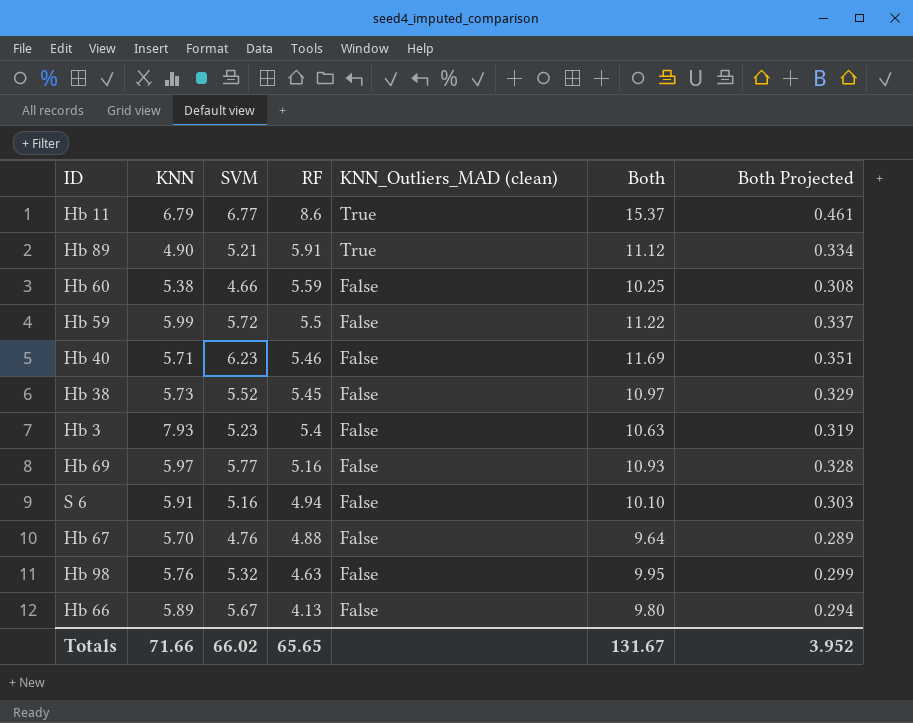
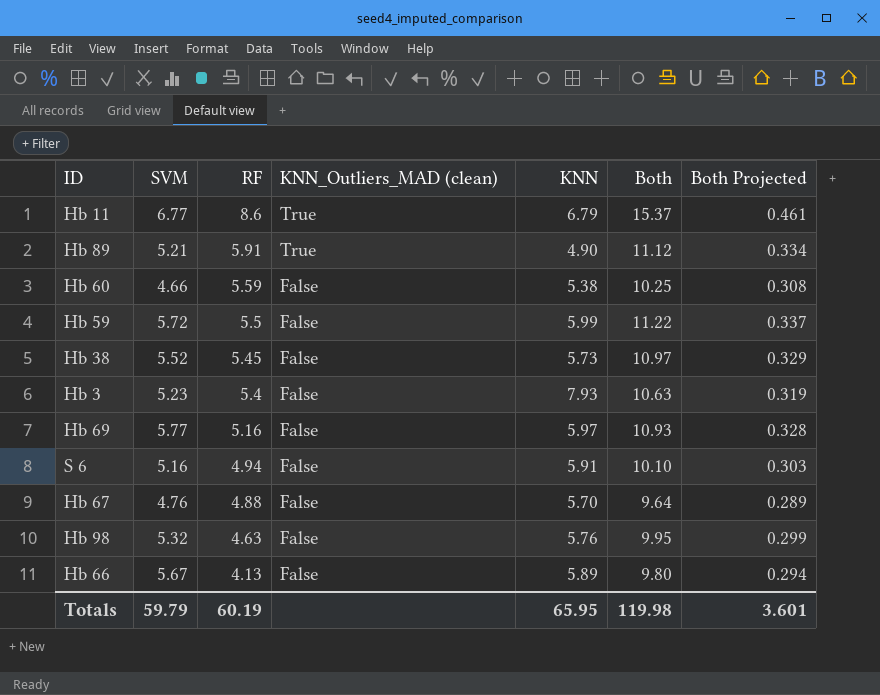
column KNN | position: 2 -> 5
row Hb 40: 5.71 | 6.23 | 5.46 | False | 11.69 | 0.351 -> none
Totals | SVM: 66.02 -> 59.79
Totals | RF: 65.65 -> 60.19
Totals | KNN: 71.66 -> 65.95
Totals | Both: 131.67 -> 119.98
Totals | Both Projected: 3.952 -> 3.601

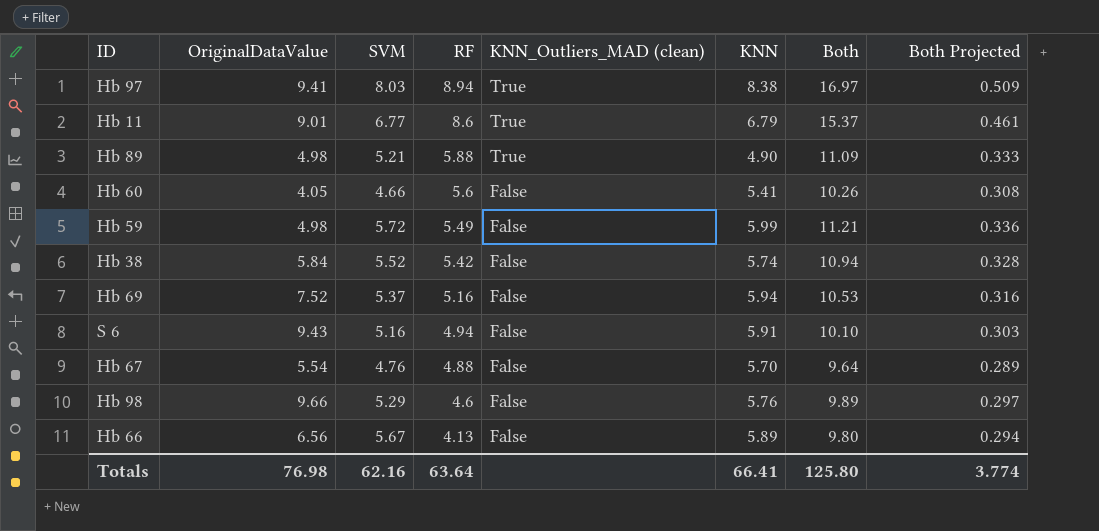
column OriginalDataValue | position: none -> 2
row Hb 3: 5.23 | 5.4 | False | 7.93 | 10.63 | 0.319 -> none
row Hb 97: none -> 9.41 | 8.03 | 8.94 | True | 8.38 | 16.97 | 0.509
Hb 89 | RF: 5.91 -> 5.88
Hb 89 | Both: 11.12 -> 11.09
Hb 89 | Both Projected: 0.334 -> 0.333
Hb 60 | RF: 5.59 -> 5.6
Hb 60 | KNN: 5.38 -> 5.41
Hb 60 | Both: 10.25 -> 10.26
Hb 59 | RF: 5.5 -> 5.49
Hb 59 | Both: 11.22 -> 11.21
Hb 59 | Both Projected: 0.337 -> 0.336
Hb 38 | RF: 5.45 -> 5.42
Hb 38 | KNN: 5.73 -> 5.74
Hb 38 | Both: 10.97 -> 10.94
Hb 38 | Both Projected: 0.329 -> 0.328
Hb 69 | SVM: 5.77 -> 5.37
Hb 69 | KNN: 5.97 -> 5.94
Hb 69 | Both: 10.93 -> 10.53
Hb 69 | Both Projected: 0.328 -> 0.316
Hb 98 | SVM: 5.32 -> 5.29
Hb 98 | RF: 4.63 -> 4.6
Hb 98 | Both: 9.95 -> 9.89
Hb 98 | Both Projected: 0.299 -> 0.297
Totals | SVM: 59.79 -> 62.16
Totals | RF: 60.19 -> 63.64
Totals | KNN: 65.95 -> 66.41
Totals | Both: 119.98 -> 125.80
Totals | Both Projected: 3.601 -> 3.774

